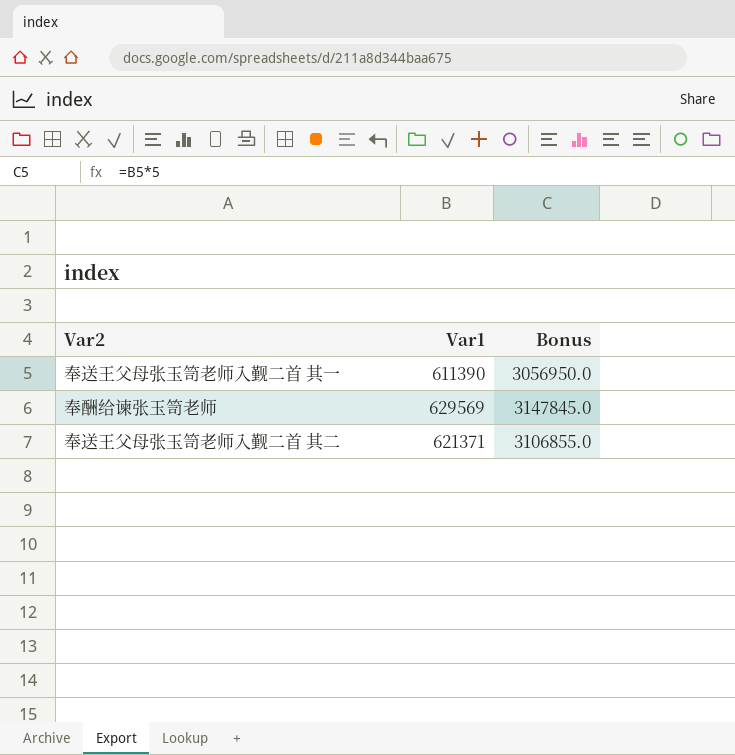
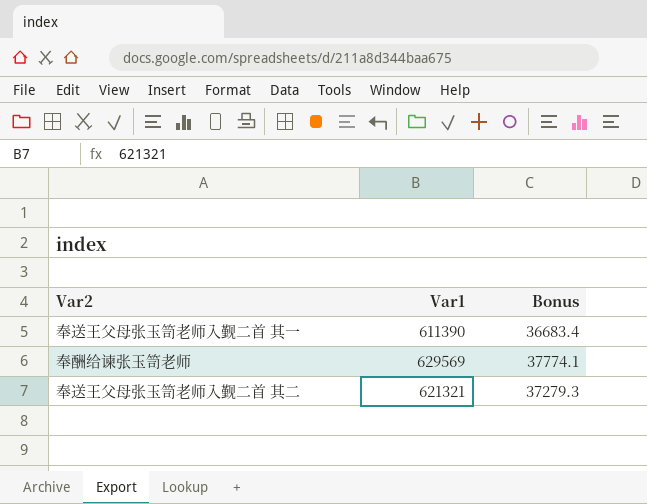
column Bonus | formula: [Var1] * 5 -> [Var1] * 0.06
奉送王父母张玉笥老师入觐二首 其二 | Var1: 621371 -> 621321

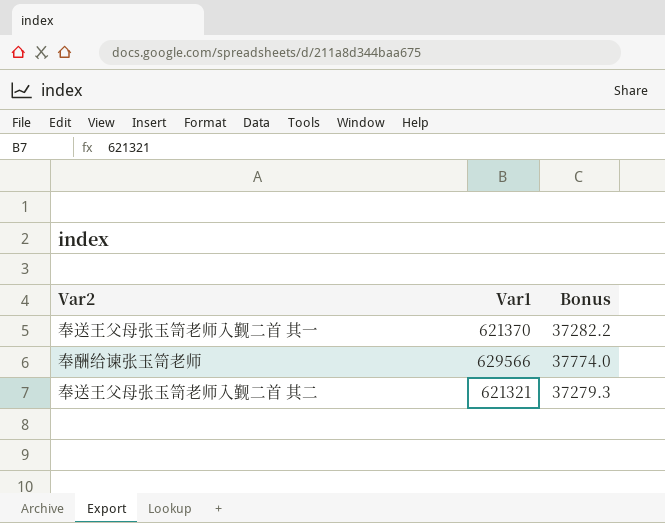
奉送王父母张玉笥老师入觐二首 其一 | Var1: 611390 -> 621370
奉送王父母张玉笥老师入觐二首 其一 | Bonus: 36683.4 -> 37282.2
奉酬给谏张玉笥老师 | Var1: 629569 -> 629566
奉酬给谏张玉笥老师 | Bonus: 37774.1 -> 37774.0

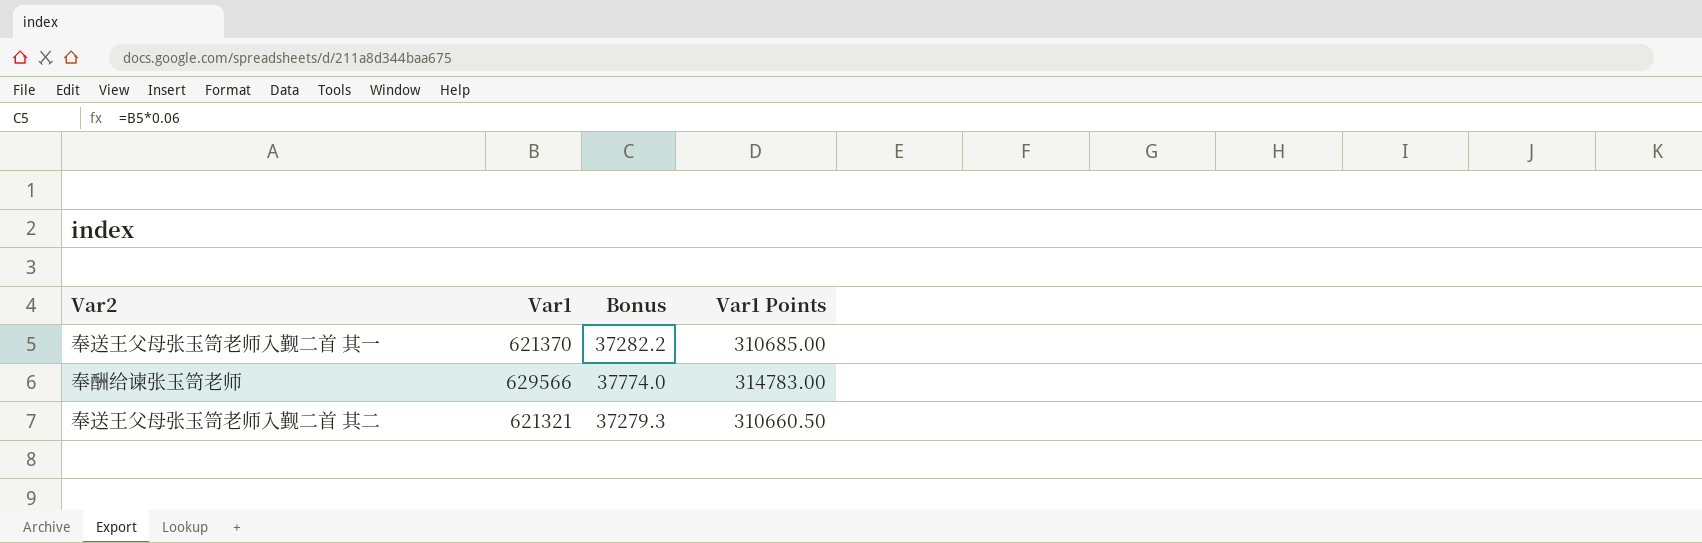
column Var1 Points | formula: none -> [Var1] * 0.5

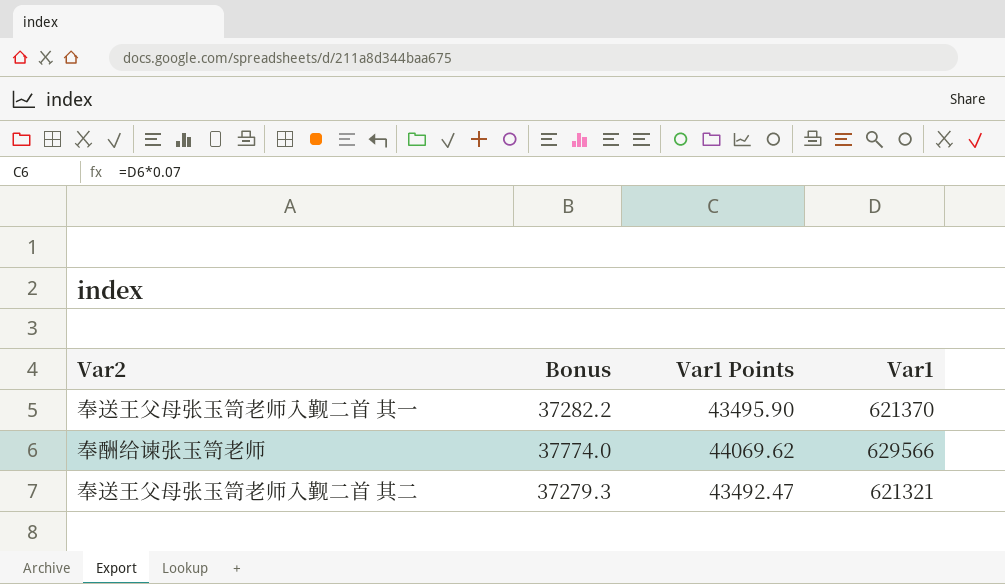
column Var1 Points | formula: [Var1] * 0.5 -> [Var1] * 0.07
column Var1 | position: 2 -> 4

